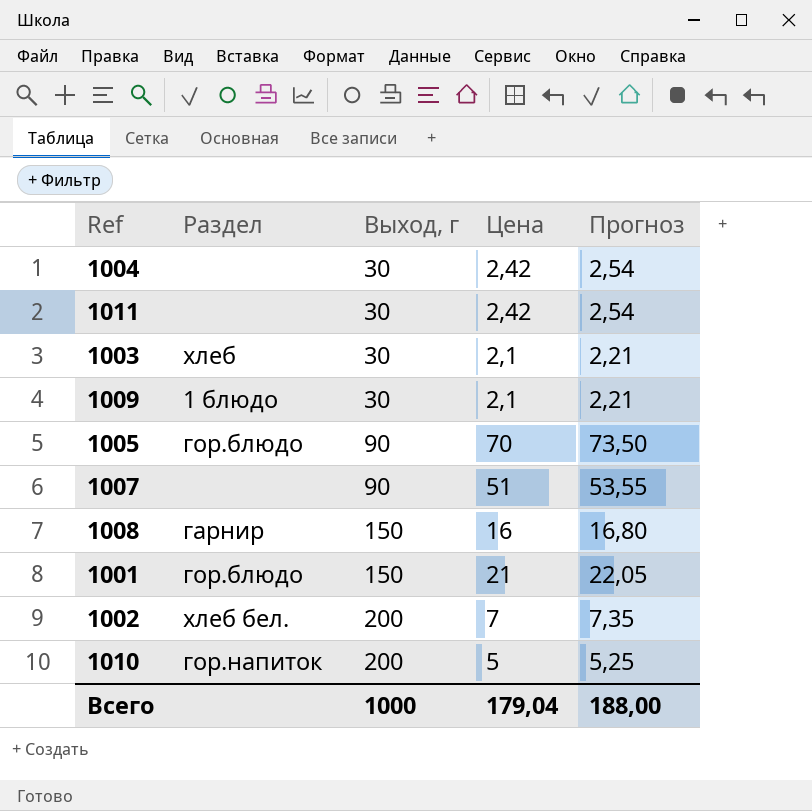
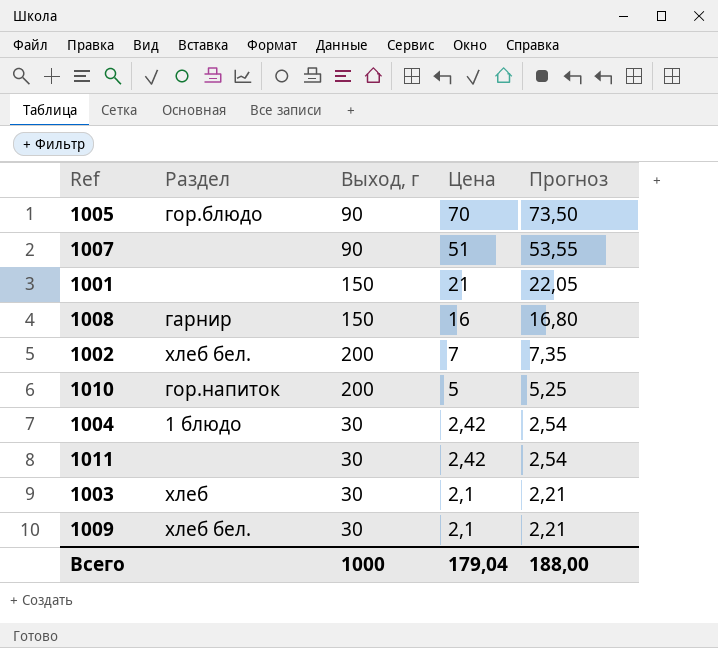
row order: Выход, г ascending -> Цена descending
1001 | Раздел: гор.блюдо -> none
1004 | Раздел: none -> 1 блюдо
1009 | Раздел: 1 блюдо -> хлеб бел.

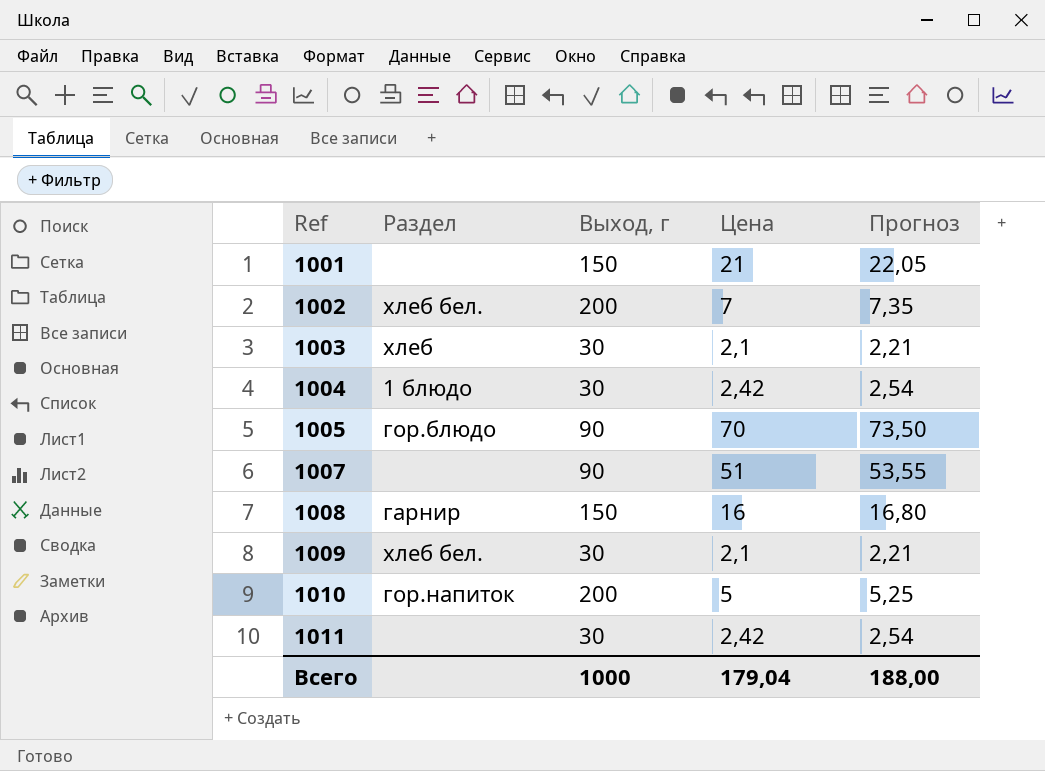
row order: Цена descending -> Ref ascending

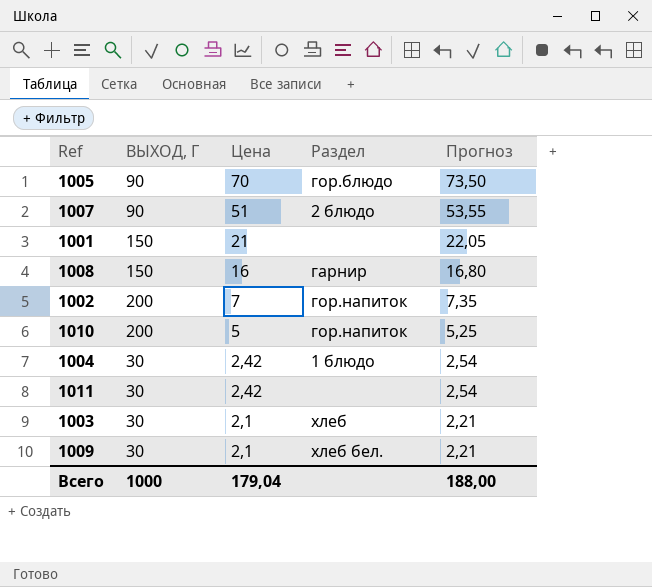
row order: Ref ascending -> Цена descending
column name: Выход, г -> ВЫХОД, Г
column Раздел | position: 2 -> 4
1007 | Раздел: none -> 2 блюдо
1002 | Раздел: хлеб бел. -> гор.напиток

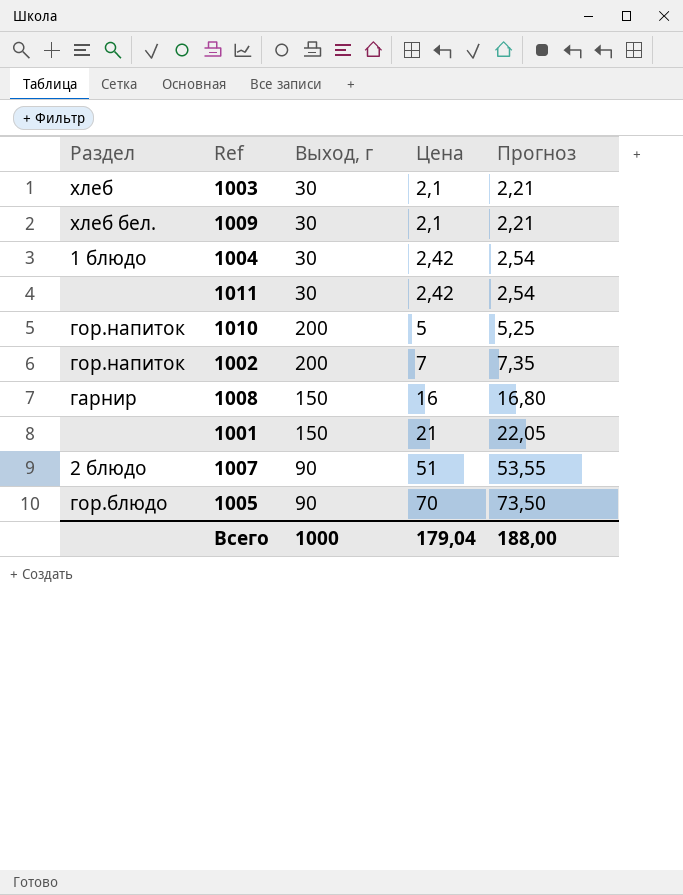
row order: Цена descending -> Цена ascending
column Раздел | position: 4 -> 1
column name: ВЫХОД, Г -> Выход, г

